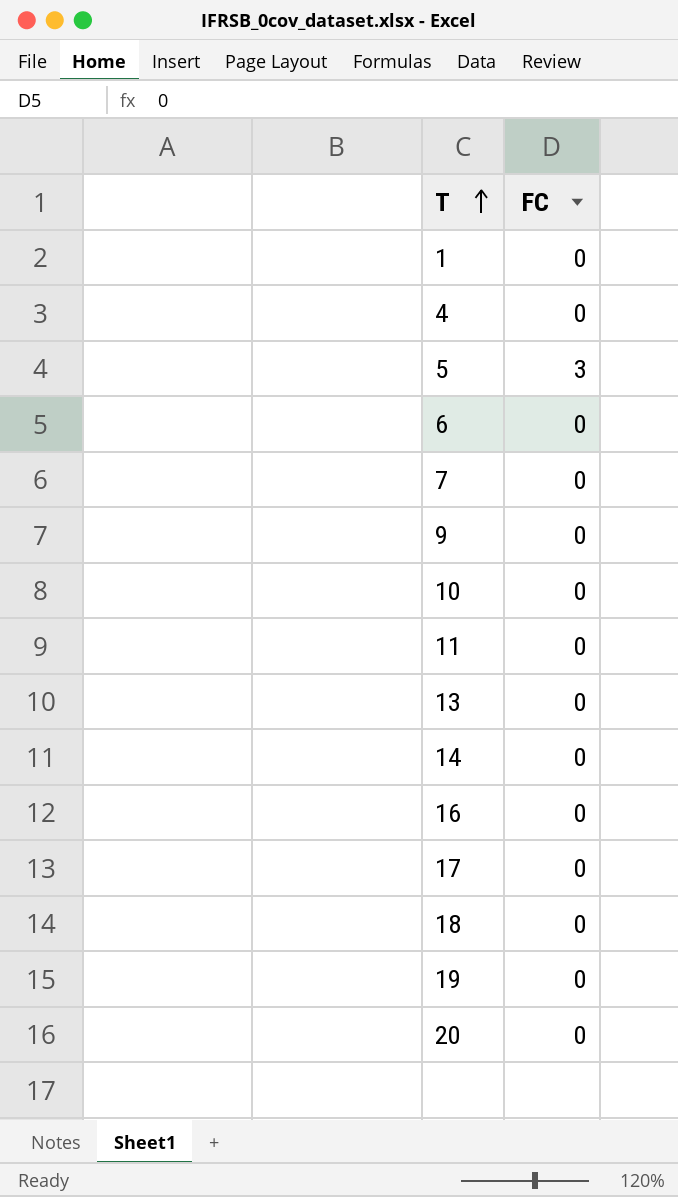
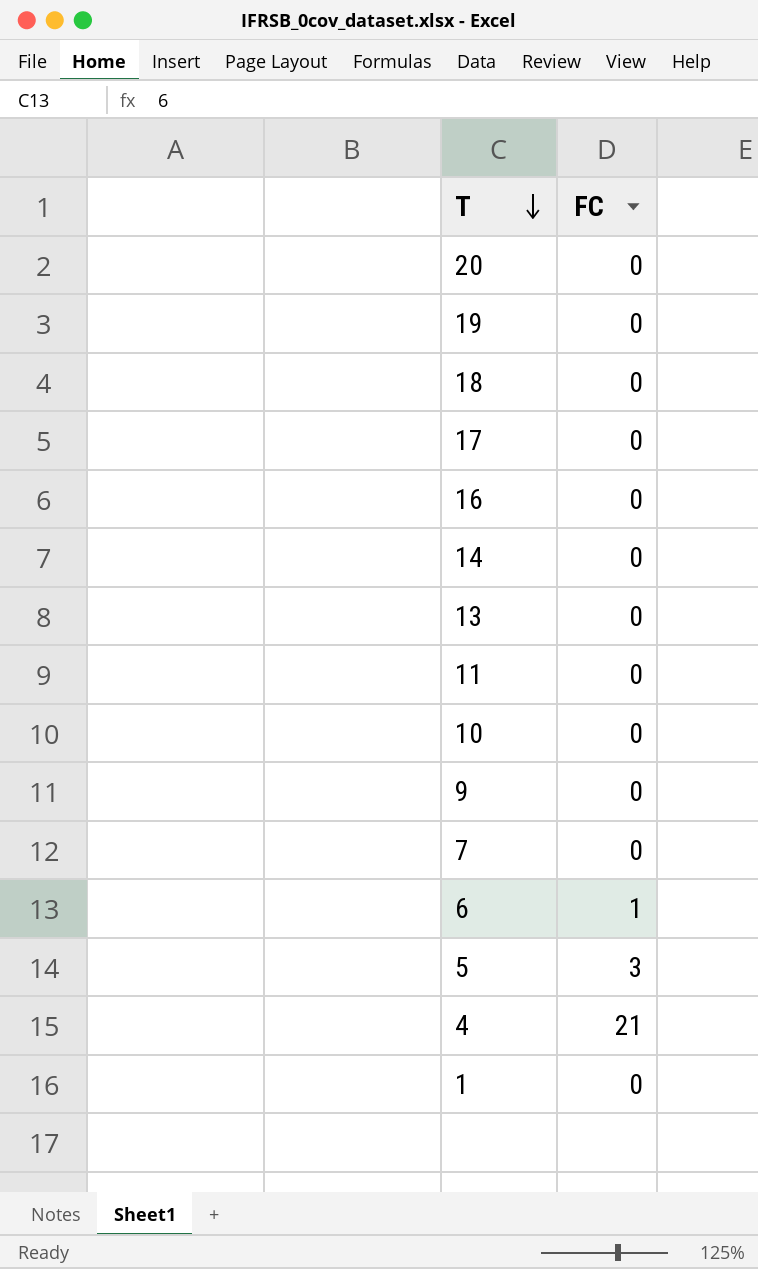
row order: T ascending -> T descending
6 | FC: 0 -> 1
4 | FC: 0 -> 21

